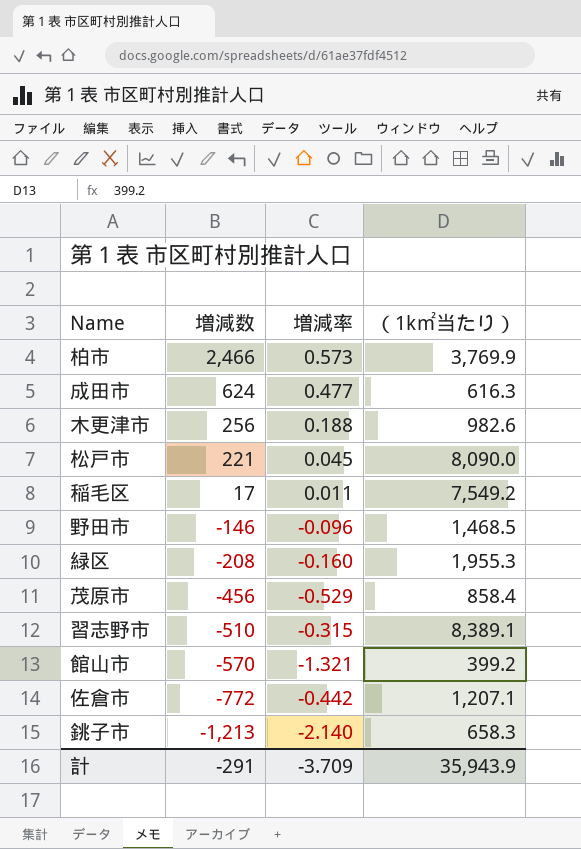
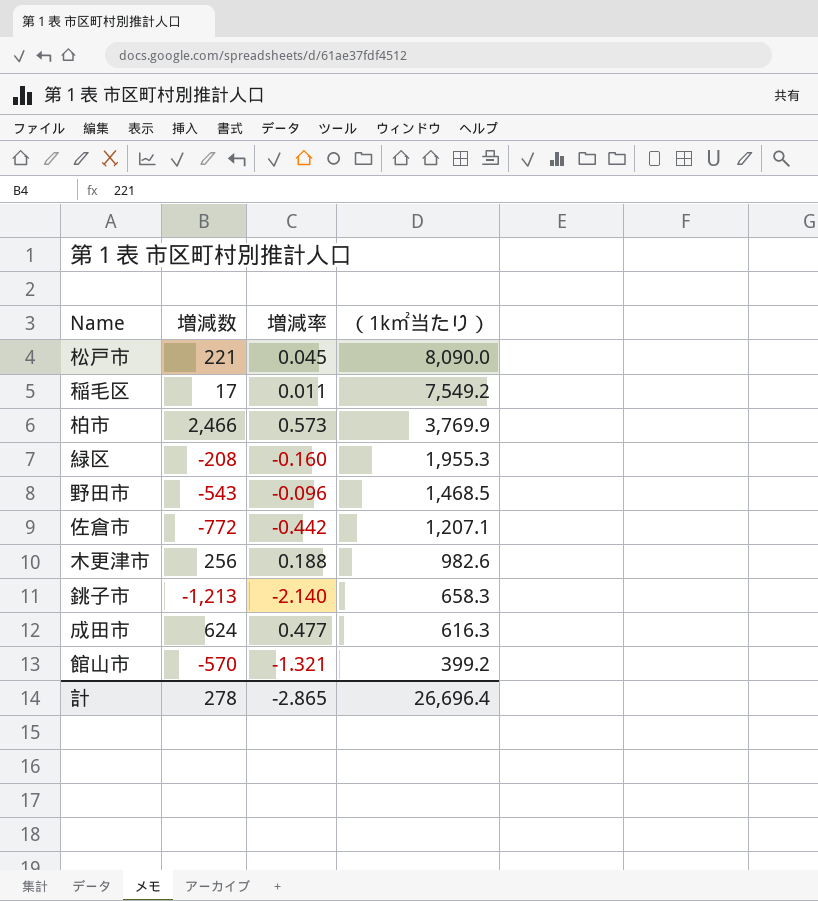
row order: 増減数 descending -> （1k㎡当たり） descending
row 茂原市: -456 | -0.529 | 858.4 -> none
row 習志野市: -510 | -0.315 | 8,389.1 -> none
野田市 | 増減数: -146 -> -543
計 | 増減数: -291 -> 278
計 | 増減率: -3.709 -> -2.865
計 | （1k㎡当たり）: 35,943.9 -> 26,696.4

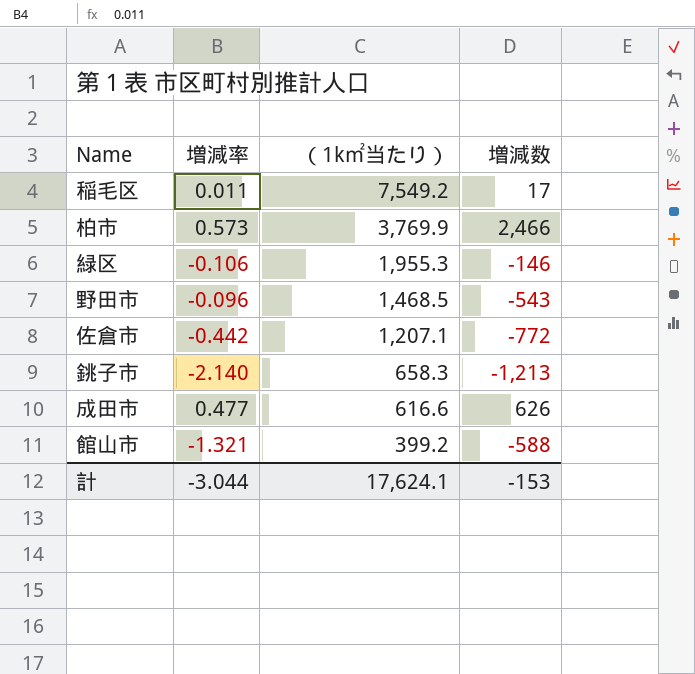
column 増減数 | position: 2 -> 4
row 松戸市: 221 | 0.045 | 8,090.0 -> none
row 木更津市: 256 | 0.188 | 982.6 -> none
緑区 | 増減率: -0.160 -> -0.106
緑区 | 増減数: -208 -> -146
成田市 | （1k㎡当たり）: 616.3 -> 616.6
成田市 | 増減数: 624 -> 626
館山市 | 増減数: -570 -> -588
計 | 増減率: -2.865 -> -3.044
計 | （1k㎡当たり）: 26,696.4 -> 17,624.1
計 | 増減数: 278 -> -153

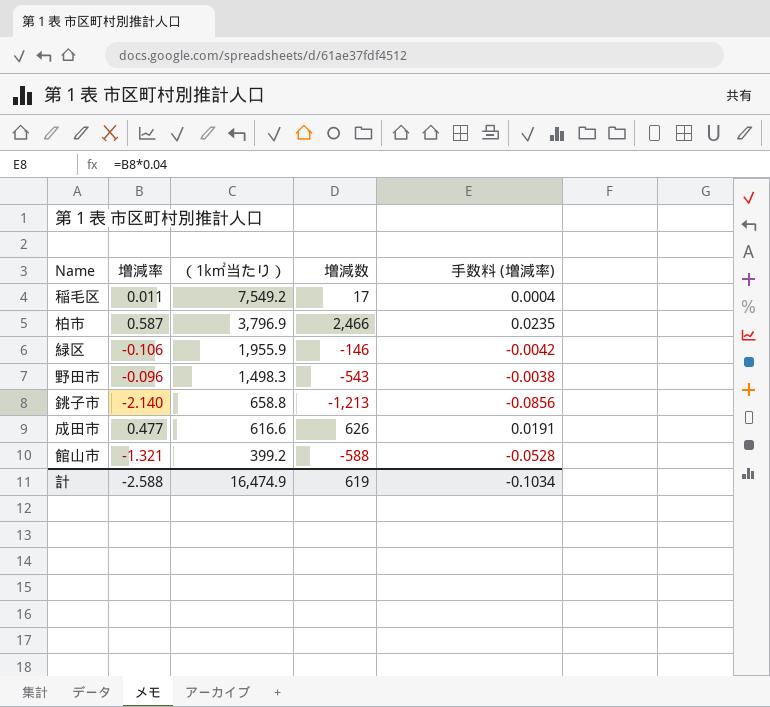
column 手数料 (増減率) | formula: none -> [増減率] * 0.04
row 佐倉市: -0.442 | 1,207.1 | -772 -> none
柏市 | 増減率: 0.573 -> 0.587
柏市 | （1k㎡当たり）: 3,769.9 -> 3,796.9
緑区 | （1k㎡当たり）: 1,955.3 -> 1,955.9
野田市 | （1k㎡当たり）: 1,468.5 -> 1,498.3
銚子市 | （1k㎡当たり）: 658.3 -> 658.8
計 | 増減率: -3.044 -> -2.588
計 | （1k㎡当たり）: 17,624.1 -> 16,474.9
計 | 増減数: -153 -> 619

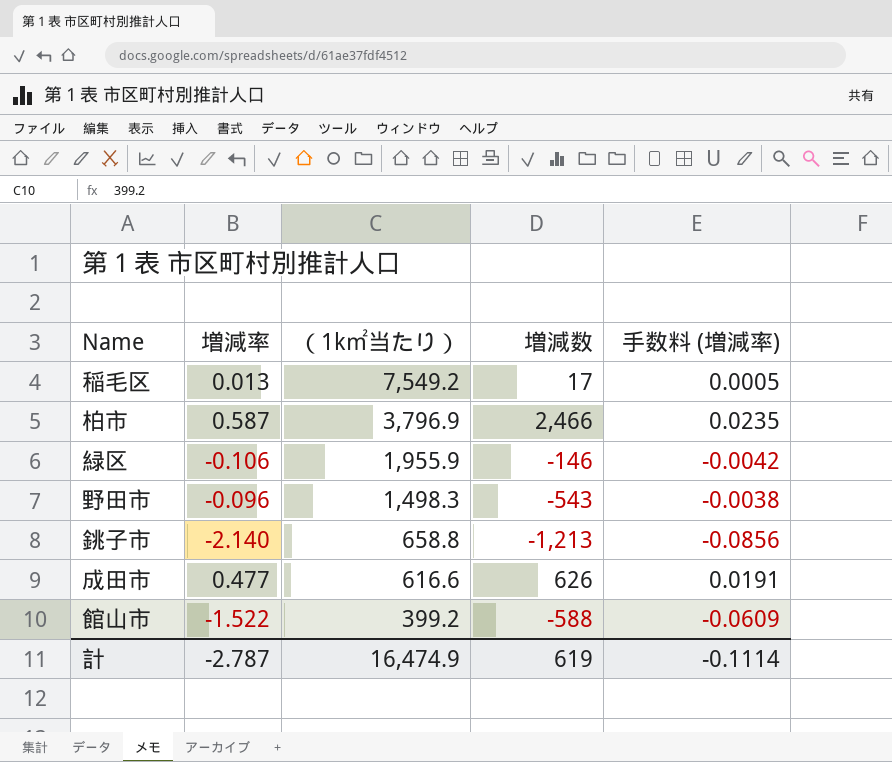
稲毛区 | 増減率: 0.011 -> 0.013
稲毛区 | 手数料 (増減率): 0.0004 -> 0.0005
館山市 | 増減率: -1.321 -> -1.522
館山市 | 手数料 (増減率): -0.0528 -> -0.0609
計 | 増減率: -2.588 -> -2.787
計 | 手数料 (増減率): -0.1034 -> -0.1114

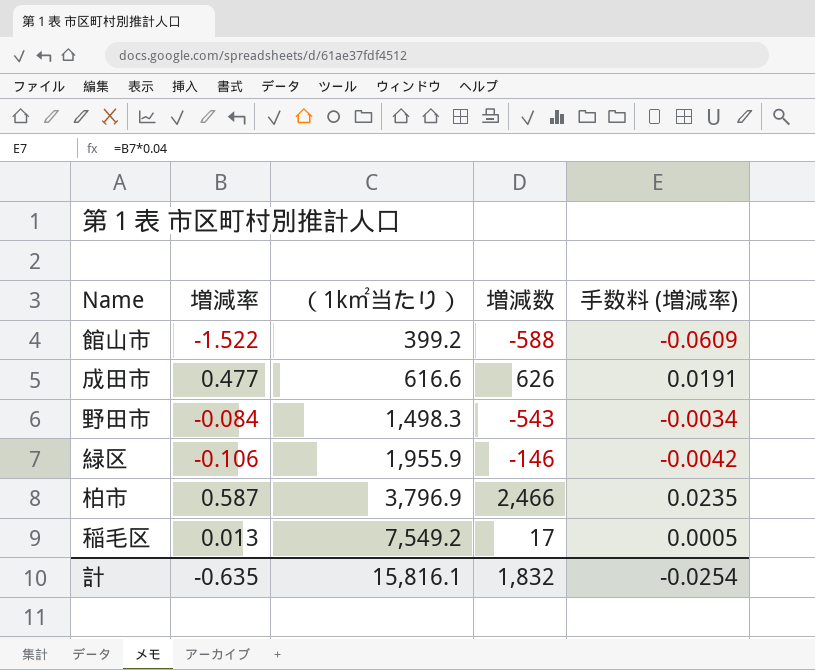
row order: （1k㎡当たり） descending -> （1k㎡当たり） ascending
row 銚子市: -2.140 | 658.8 | -1,213 | -0.0856 -> none
野田市 | 増減率: -0.096 -> -0.084
野田市 | 手数料 (増減率): -0.0038 -> -0.0034
計 | 増減率: -2.787 -> -0.635
計 | （1k㎡当たり）: 16,474.9 -> 15,816.1
計 | 増減数: 619 -> 1,832
計 | 手数料 (増減率): -0.1114 -> -0.0254

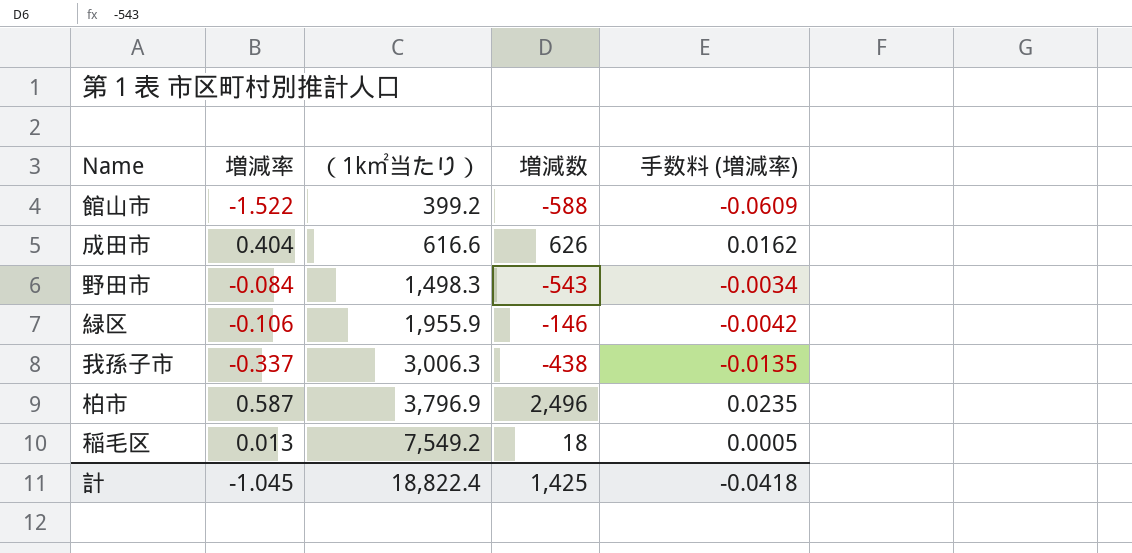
成田市 | 増減率: 0.477 -> 0.404
成田市 | 手数料 (増減率): 0.0191 -> 0.0162
row 我孫子市: none -> -0.337 | 3,006.3 | -438 | -0.0135
柏市 | 増減数: 2,466 -> 2,496
稲毛区 | 増減数: 17 -> 18
計 | 増減率: -0.635 -> -1.045
計 | （1k㎡当たり）: 15,816.1 -> 18,822.4
計 | 増減数: 1,832 -> 1,425
計 | 手数料 (増減率): -0.0254 -> -0.0418

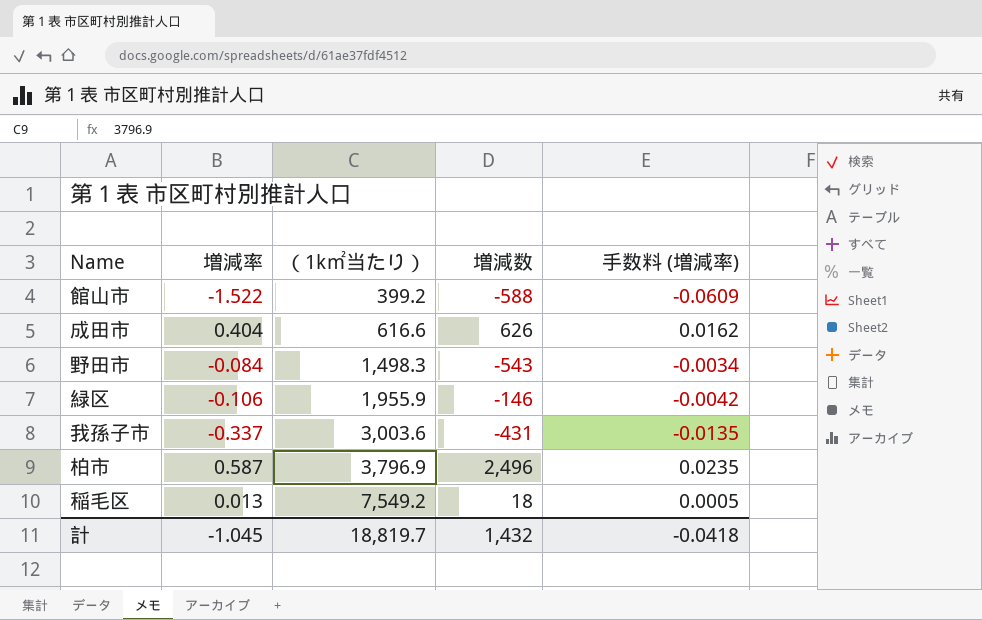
我孫子市 | （1k㎡当たり）: 3,006.3 -> 3,003.6
我孫子市 | 増減数: -438 -> -431
計 | （1k㎡当たり）: 18,822.4 -> 18,819.7
計 | 増減数: 1,425 -> 1,432

